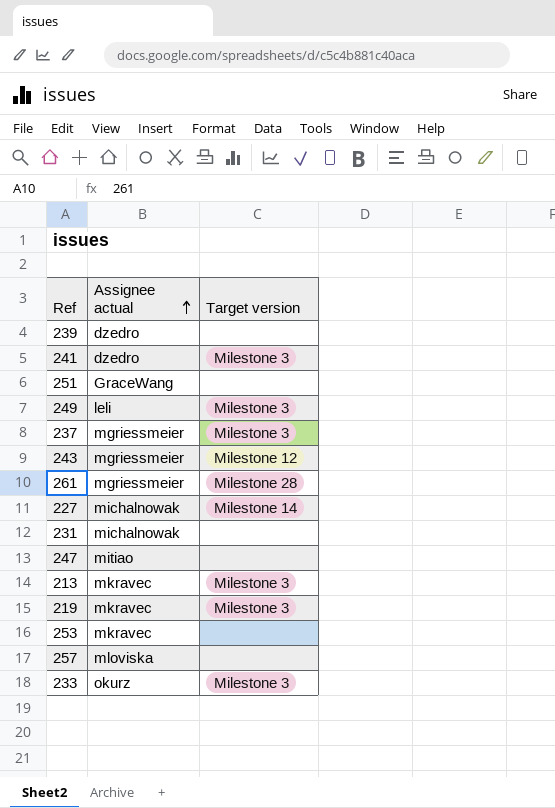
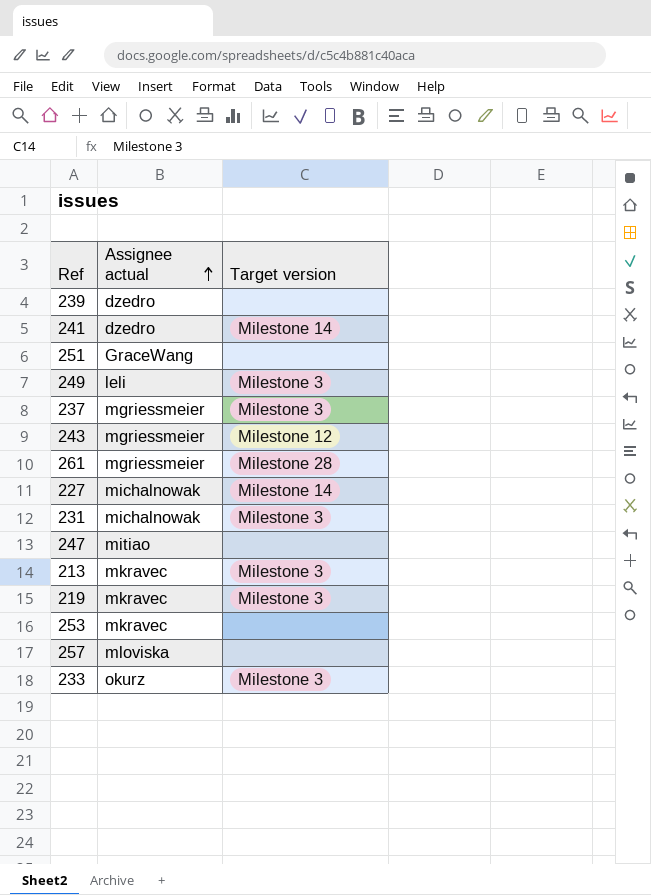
241 | Target version: Milestone 3 -> Milestone 14
231 | Target version: none -> Milestone 3

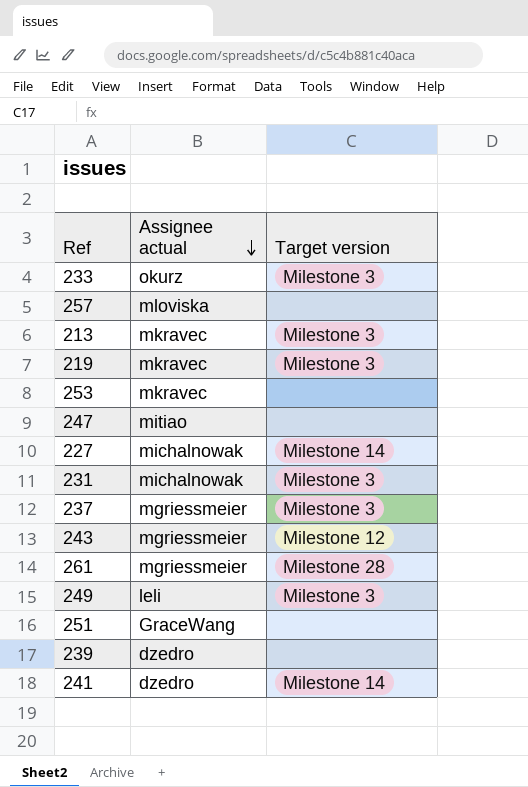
row order: Assignee actual ascending -> Assignee actual descending

